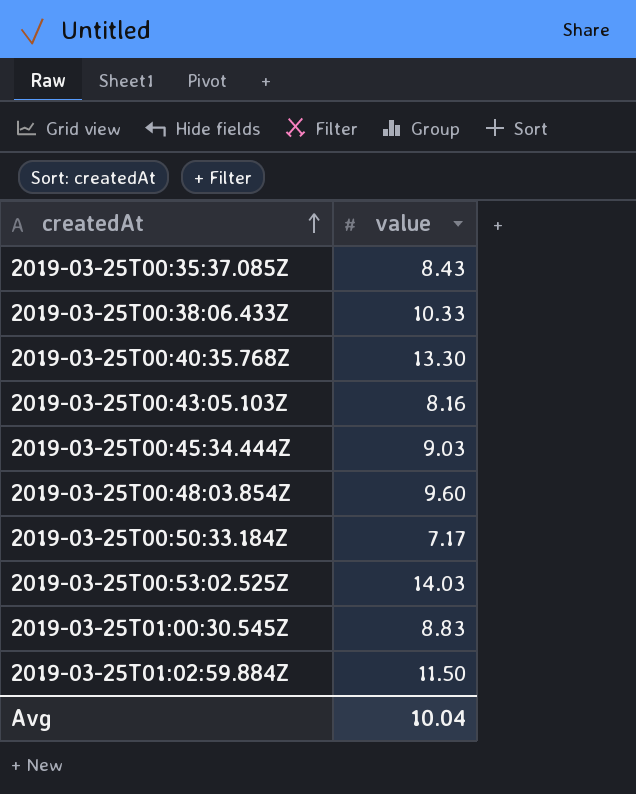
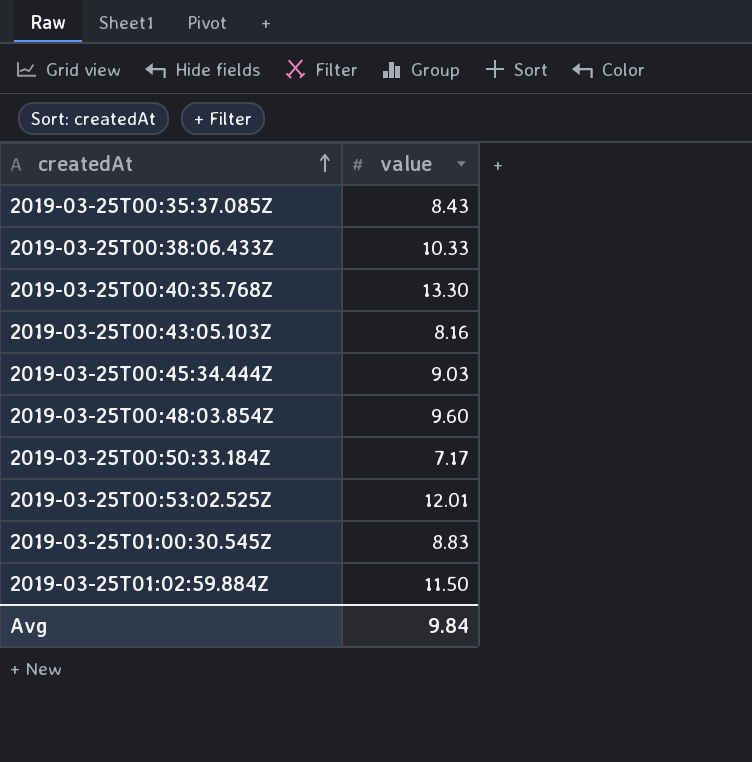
2019-03-25T00:53:02.525Z | value: 14.03 -> 12.01
Avg | value: 10.04 -> 9.84

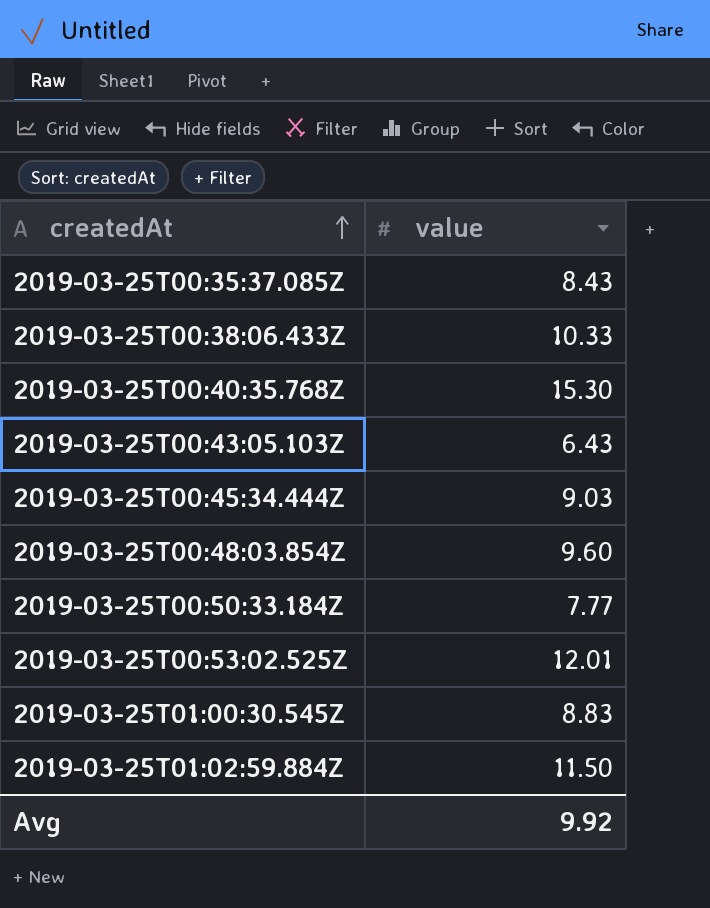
2019-03-25T00:40:35.768Z | value: 13.30 -> 15.30
2019-03-25T00:43:05.103Z | value: 8.16 -> 6.43
2019-03-25T00:50:33.184Z | value: 7.17 -> 7.77
Avg | value: 9.84 -> 9.92

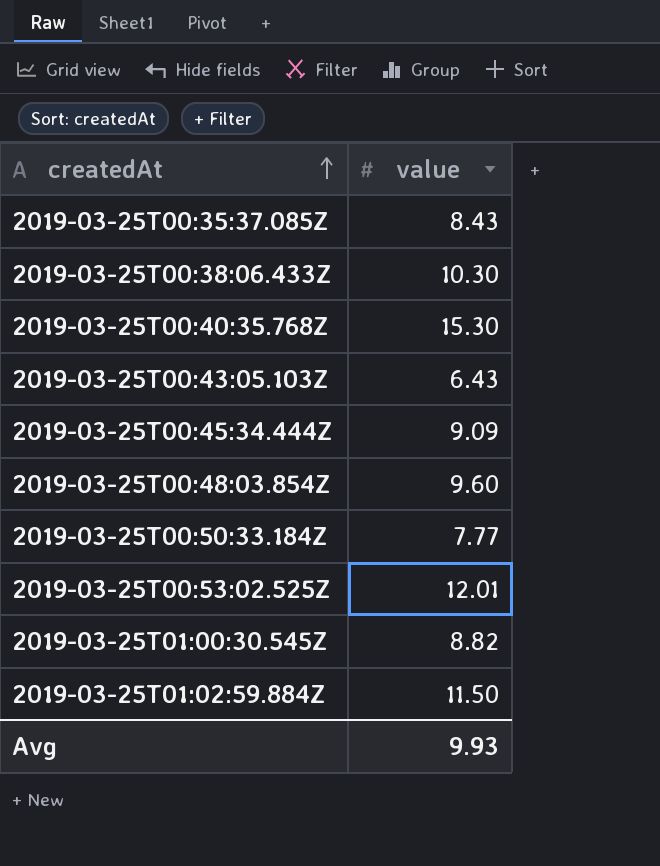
2019-03-25T00:38:06.433Z | value: 10.33 -> 10.30
2019-03-25T00:45:34.444Z | value: 9.03 -> 9.09
2019-03-25T01:00:30.545Z | value: 8.83 -> 8.82
Avg | value: 9.92 -> 9.93

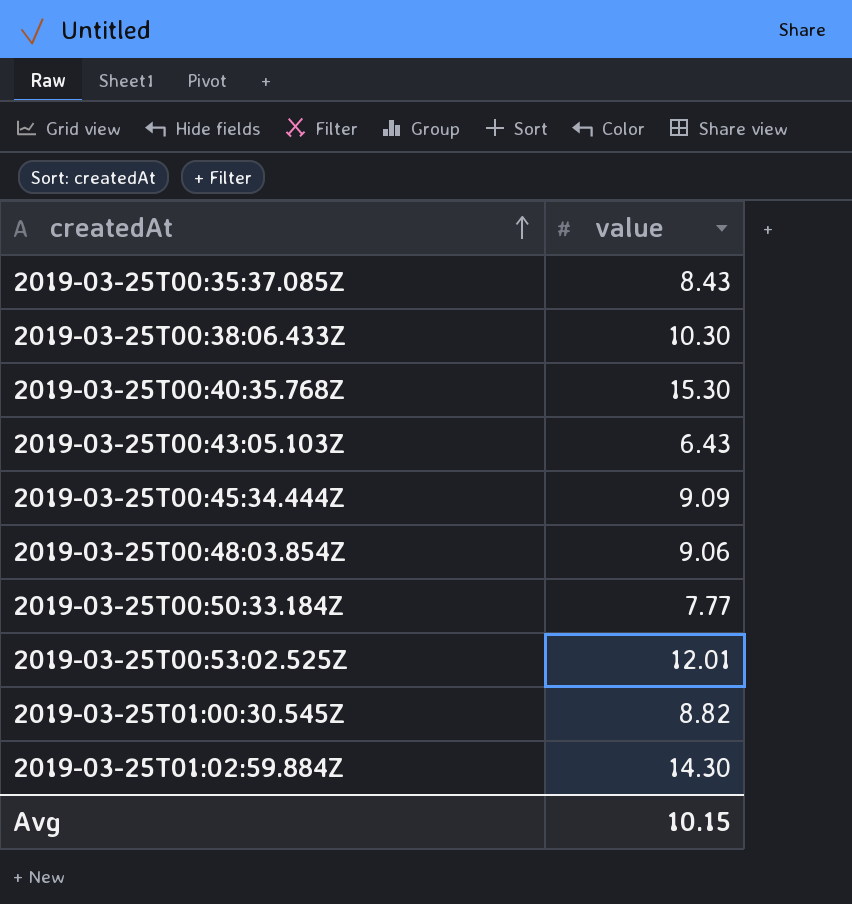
2019-03-25T00:48:03.854Z | value: 9.60 -> 9.06
2019-03-25T01:02:59.884Z | value: 11.50 -> 14.30
Avg | value: 9.93 -> 10.15

